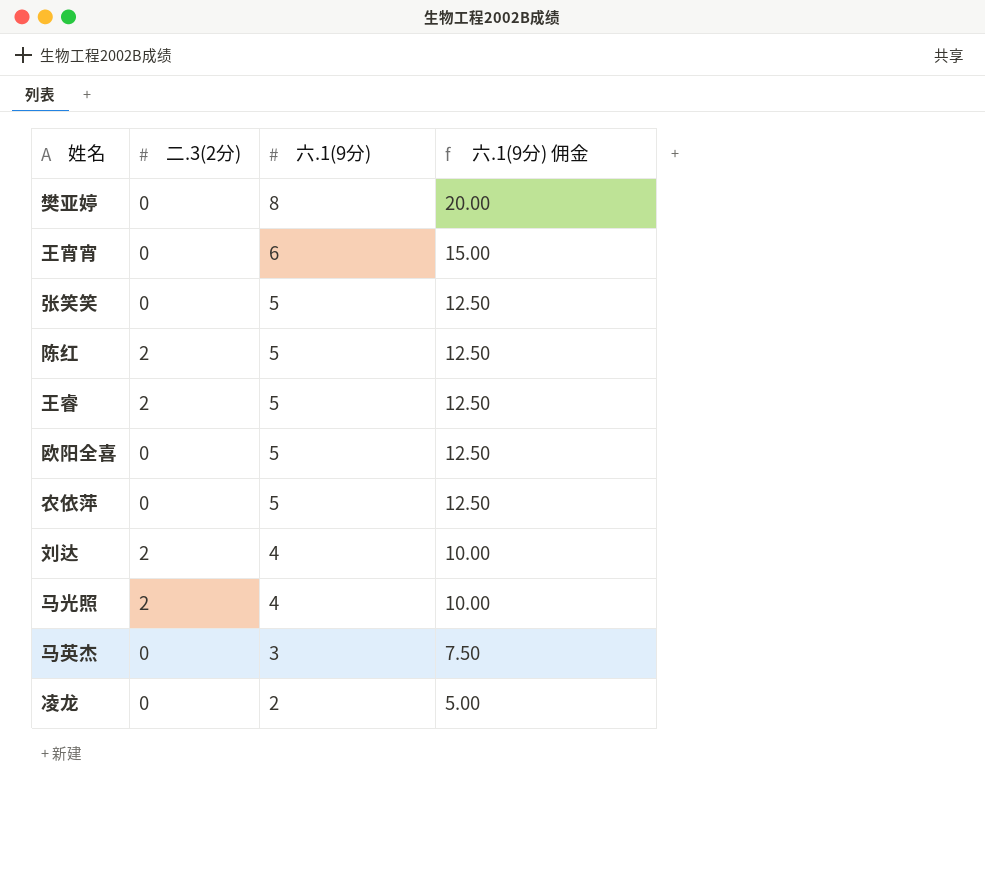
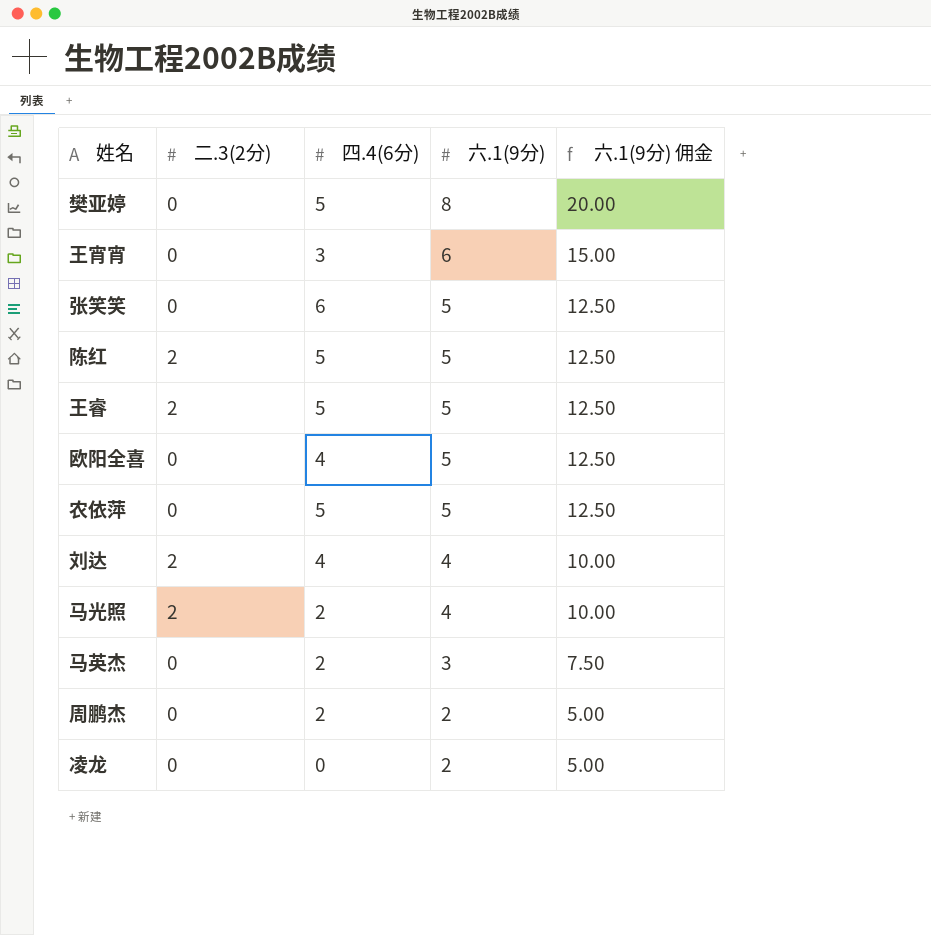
column 四.4(6分) | position: none -> 3
row 周鹏杰: none -> 0 | 2 | 2 | 5.00

